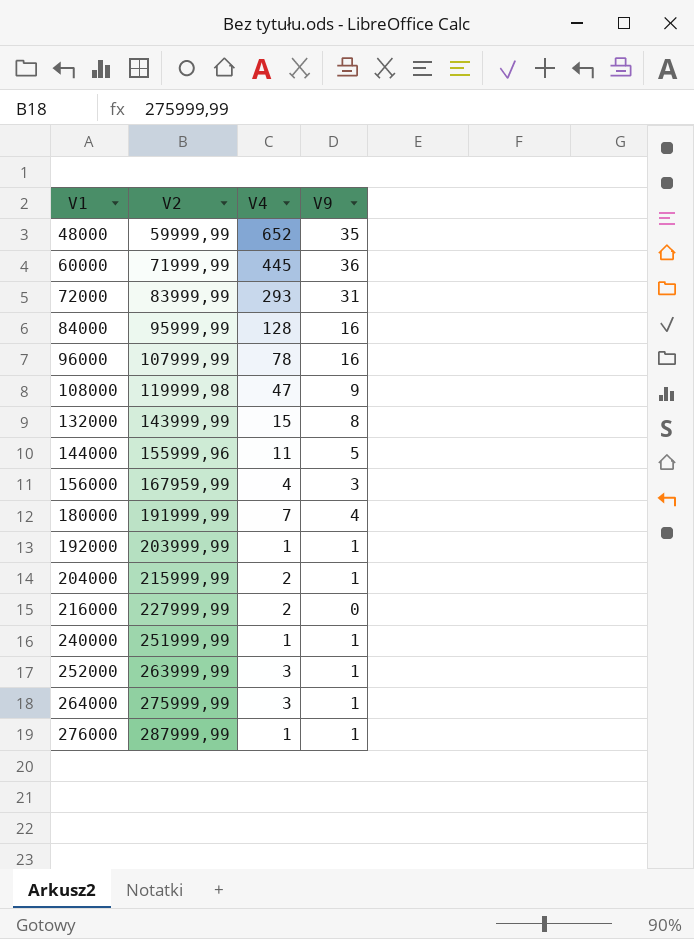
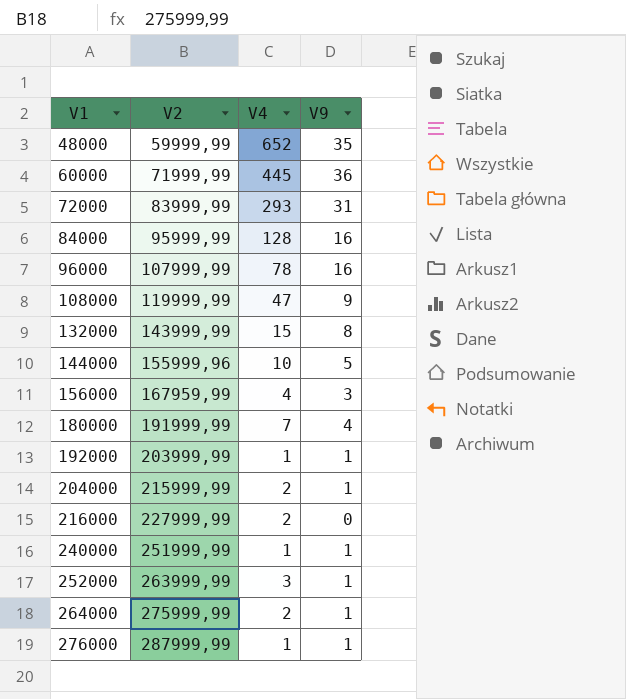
108000 | V2: 119999,98 -> 119999,99
144000 | V4: 11 -> 10
264000 | V4: 3 -> 2

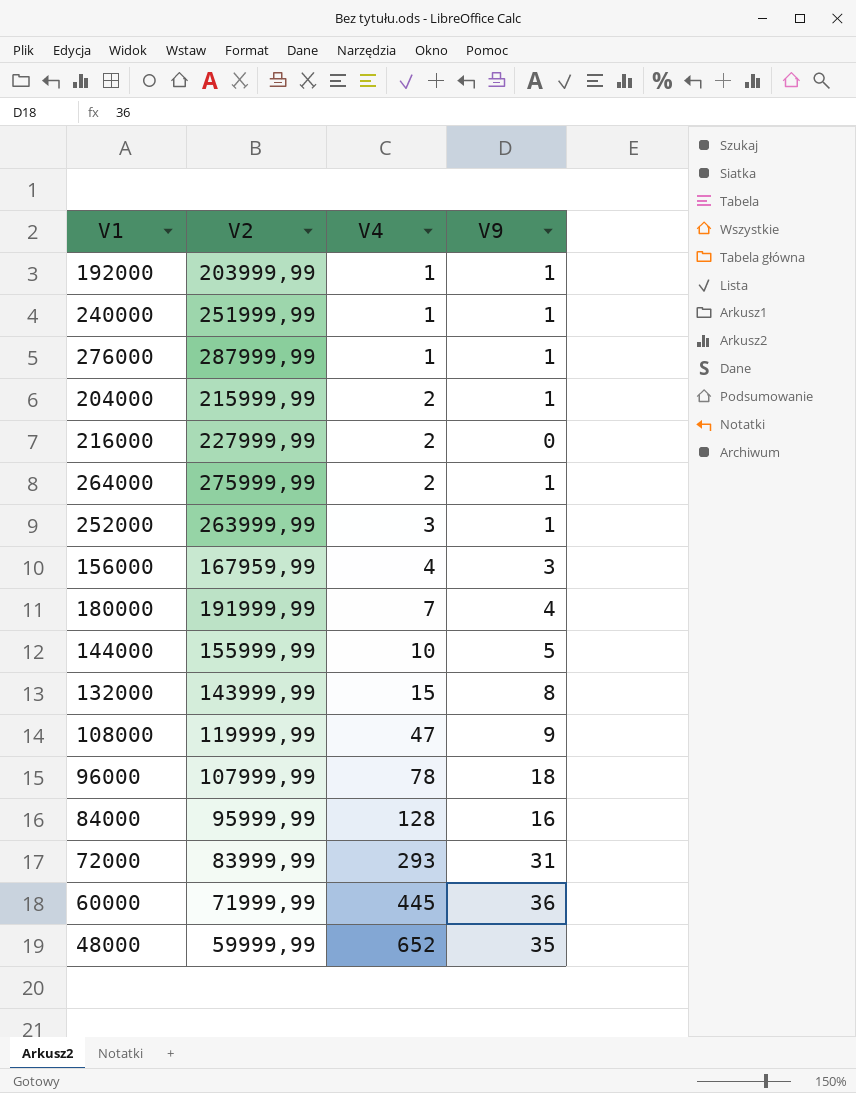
row order: V1 ascending -> V4 ascending
144000 | V2: 155999,96 -> 155999,99
96000 | V9: 16 -> 18

